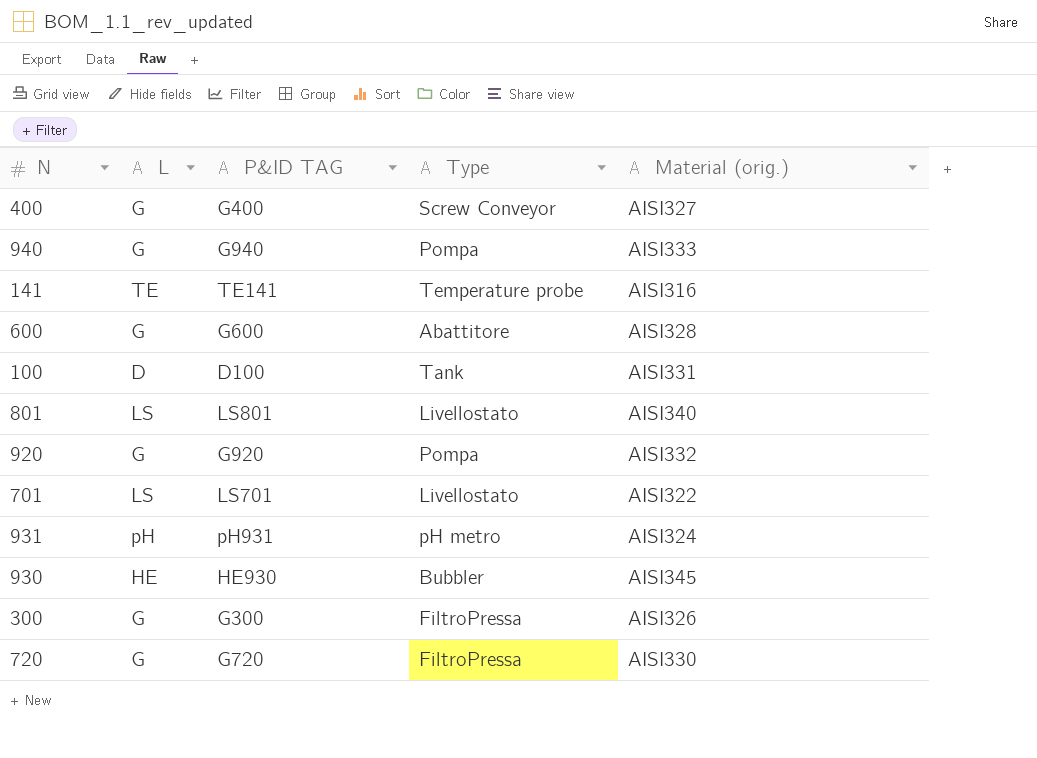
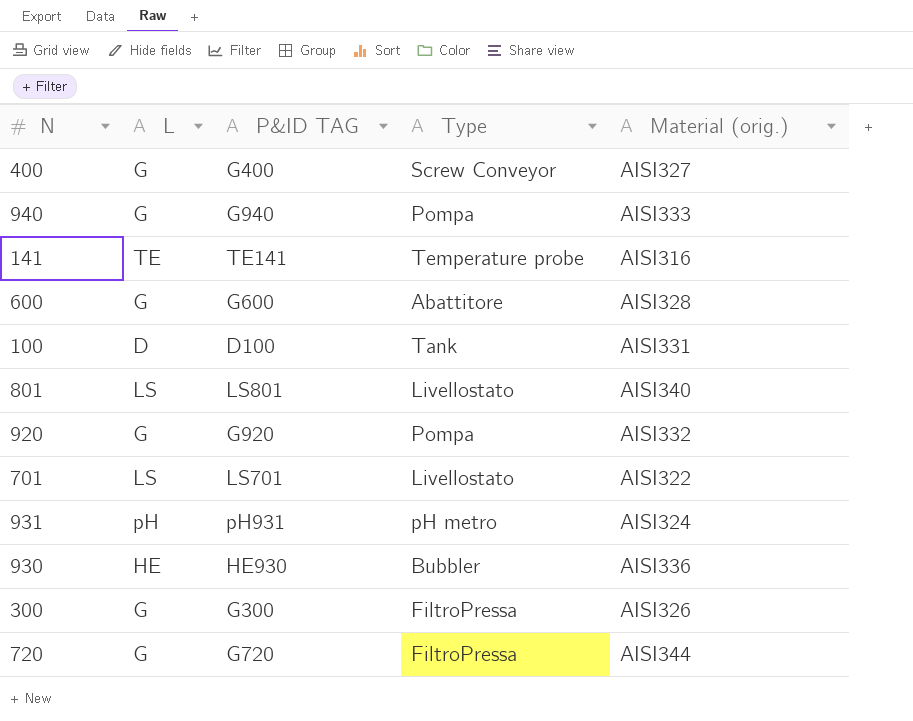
930 | Material (orig.): AISI345 -> AISI336
720 | Material (orig.): AISI330 -> AISI344

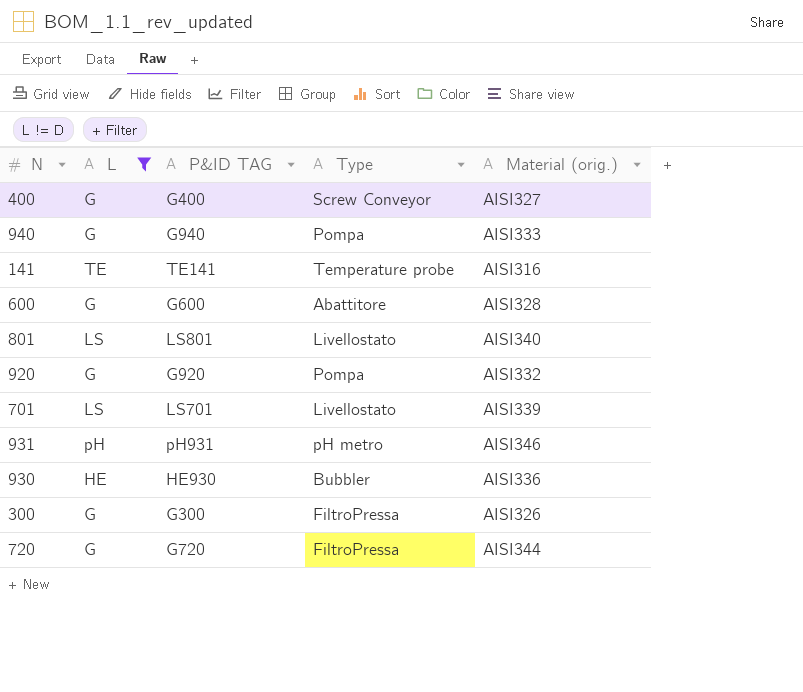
filter: none -> L != D
701 | Material (orig.): AISI322 -> AISI339
931 | Material (orig.): AISI324 -> AISI346

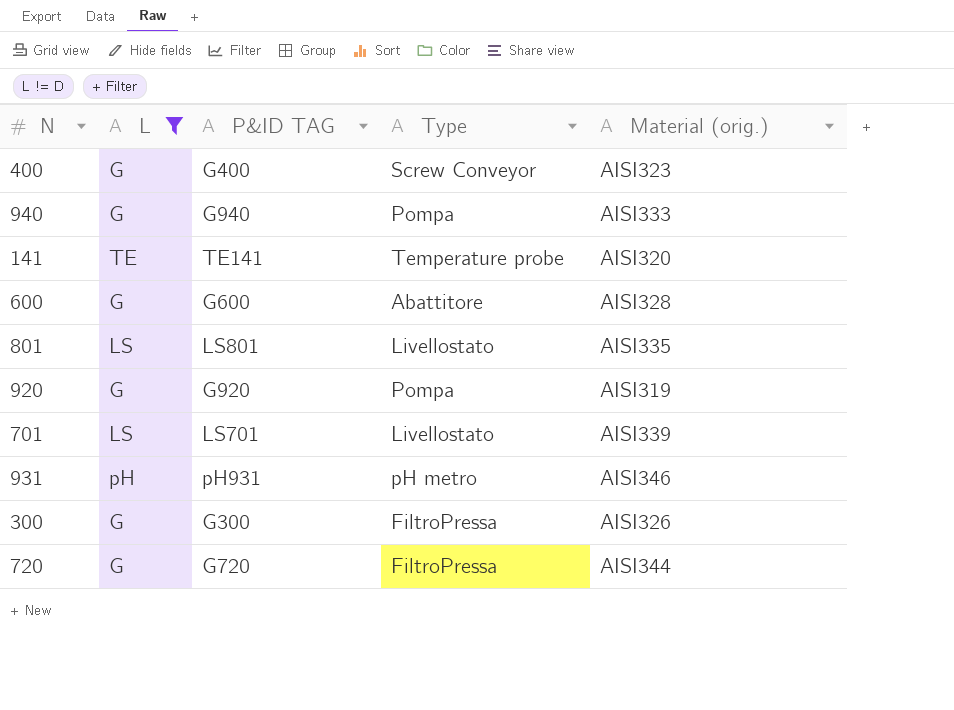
row 930: HE | HE930 | Bubbler | AISI336 -> none
400 | Material (orig.): AISI327 -> AISI323
141 | Material (orig.): AISI316 -> AISI320
801 | Material (orig.): AISI340 -> AISI335
920 | Material (orig.): AISI332 -> AISI319

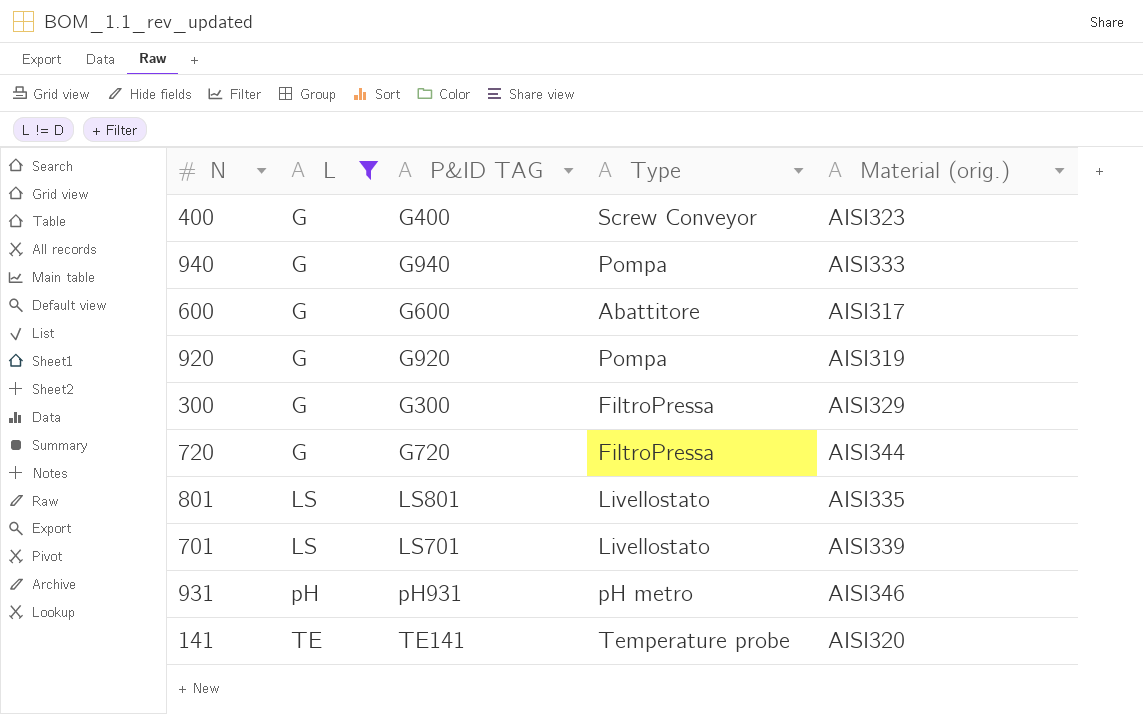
row order: none -> L ascending
600 | Material (orig.): AISI328 -> AISI317
300 | Material (orig.): AISI326 -> AISI329

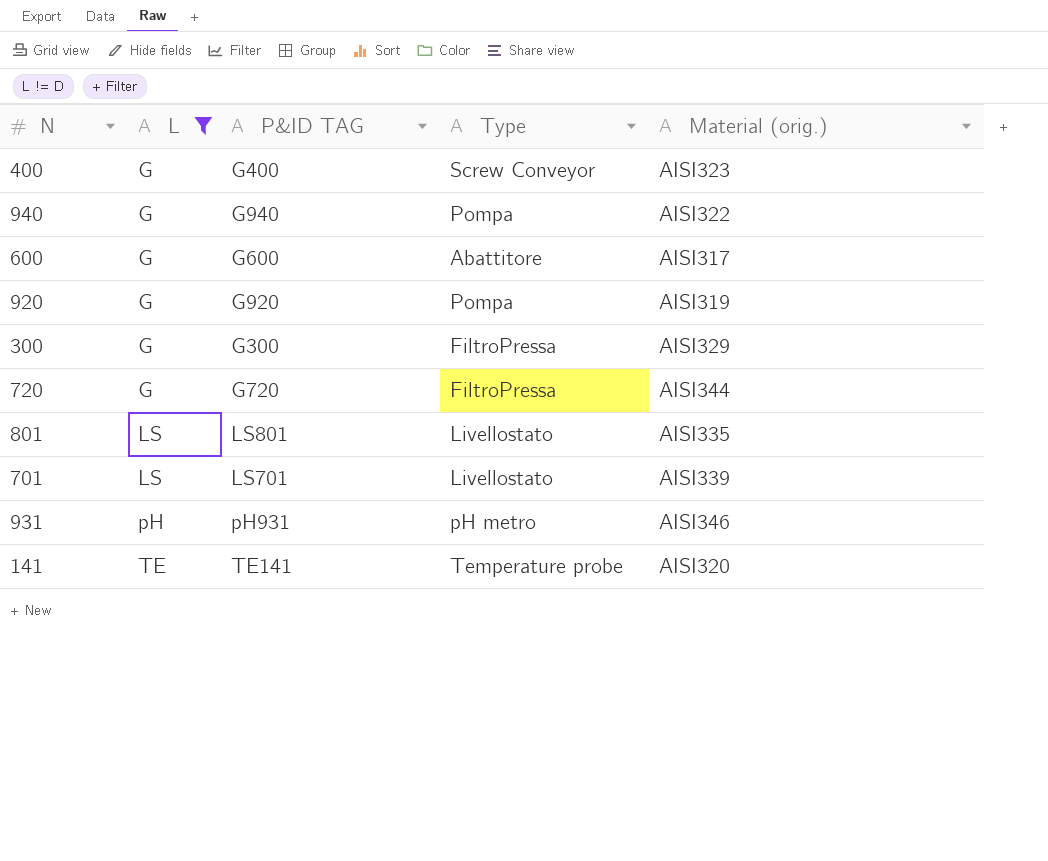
940 | Material (orig.): AISI333 -> AISI322

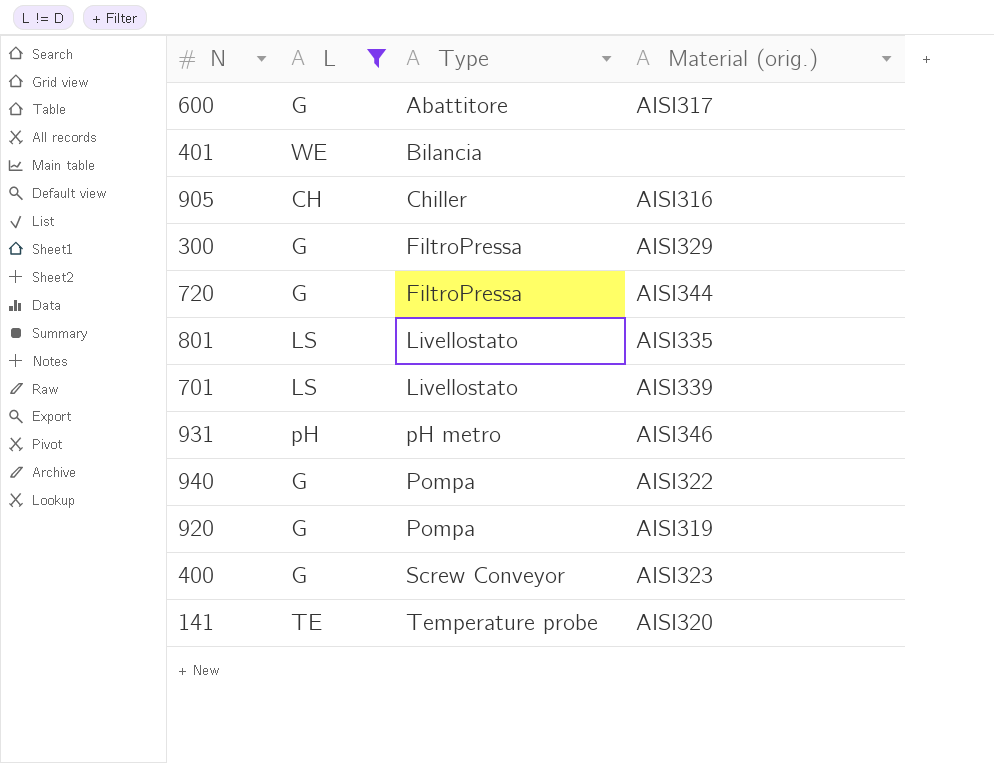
row order: L ascending -> Type ascending
column P&ID TAG | position: 3 -> none
row 401: none -> WE | Bilancia | none
row 905: none -> CH | Chiller | AISI316

